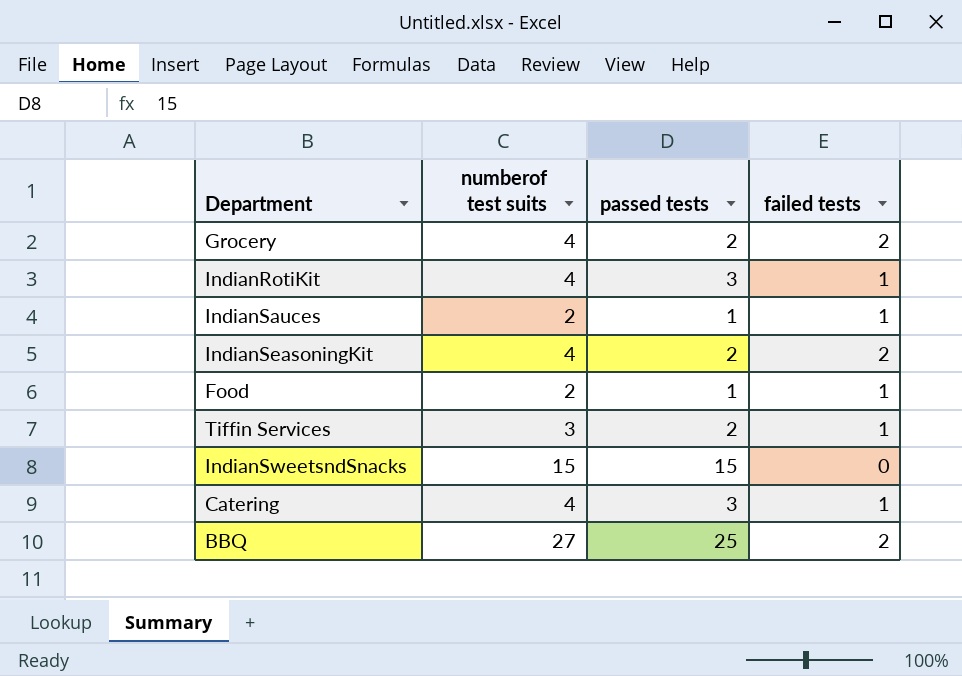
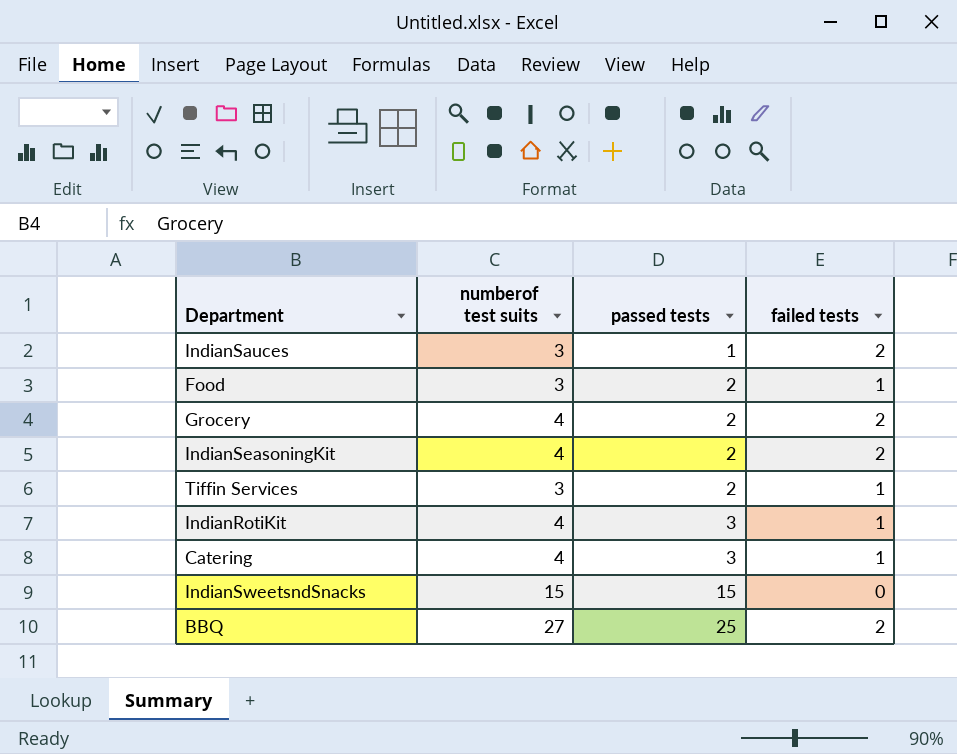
row order: none -> passed tests ascending
IndianSauces | numberof test suits: 2 -> 3
IndianSauces | failed tests: 1 -> 2
Food | numberof test suits: 2 -> 3
Food | passed tests: 1 -> 2

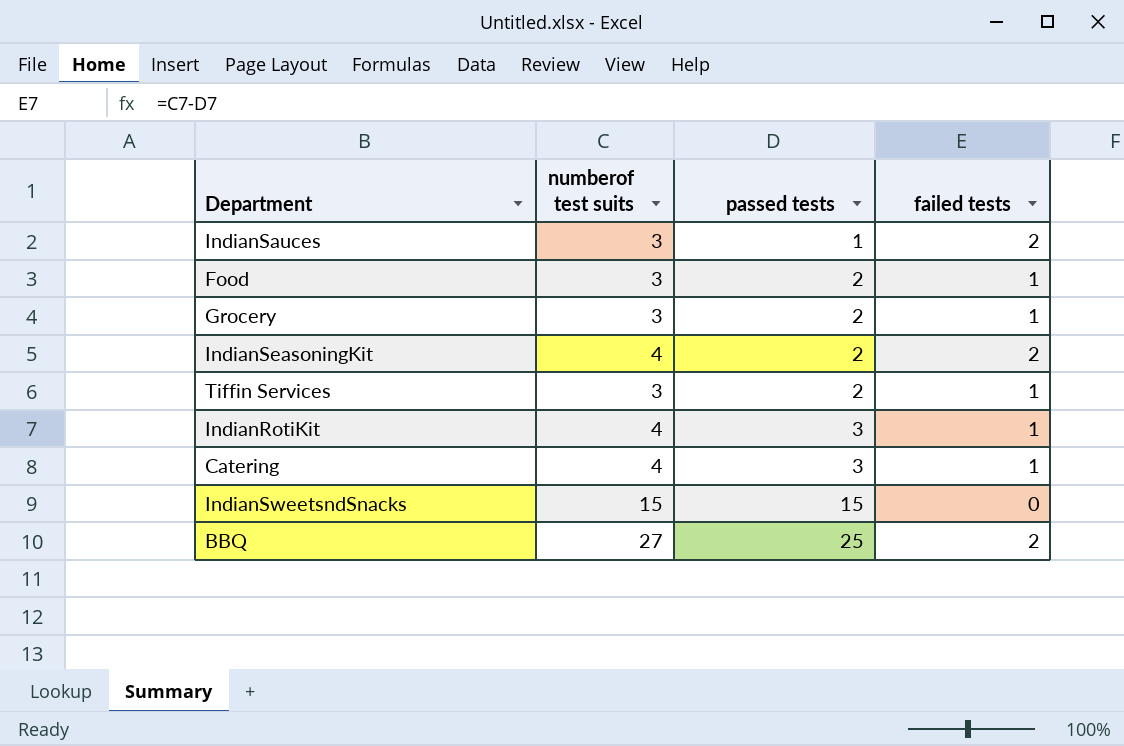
Grocery | numberof test suits: 4 -> 3
Grocery | failed tests: 2 -> 1

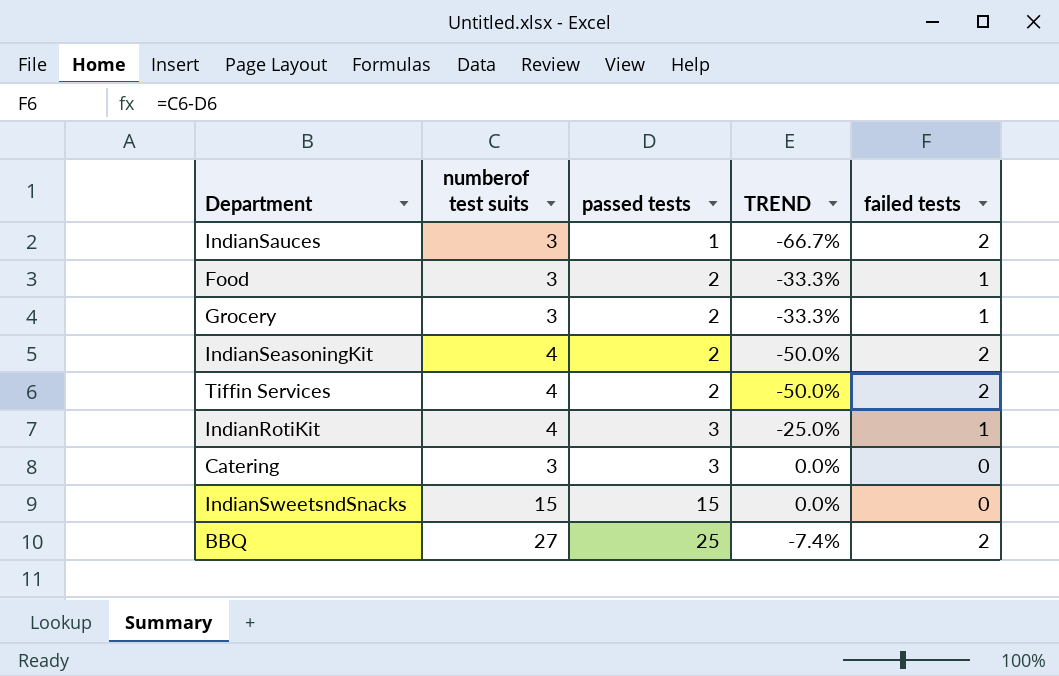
column TREND | formula: none -> ([passed tests] - [numberof test suits]) / [numberof test suits]
Tiffin Services | numberof test suits: 3 -> 4
Tiffin Services | failed tests: 1 -> 2
Catering | numberof test suits: 4 -> 3
Catering | failed tests: 1 -> 0

